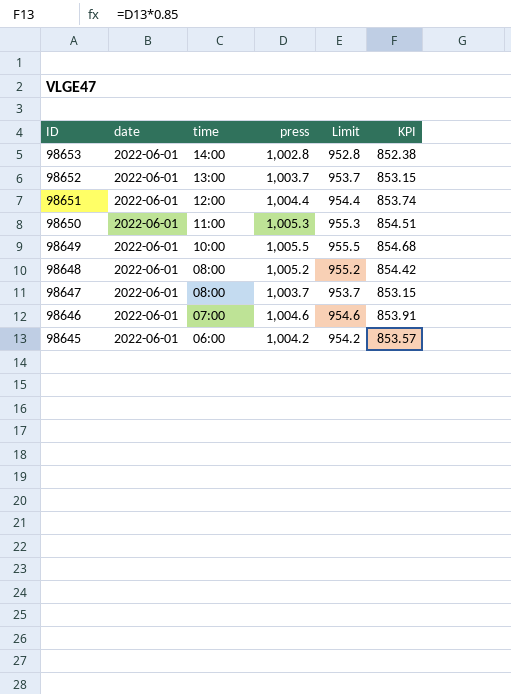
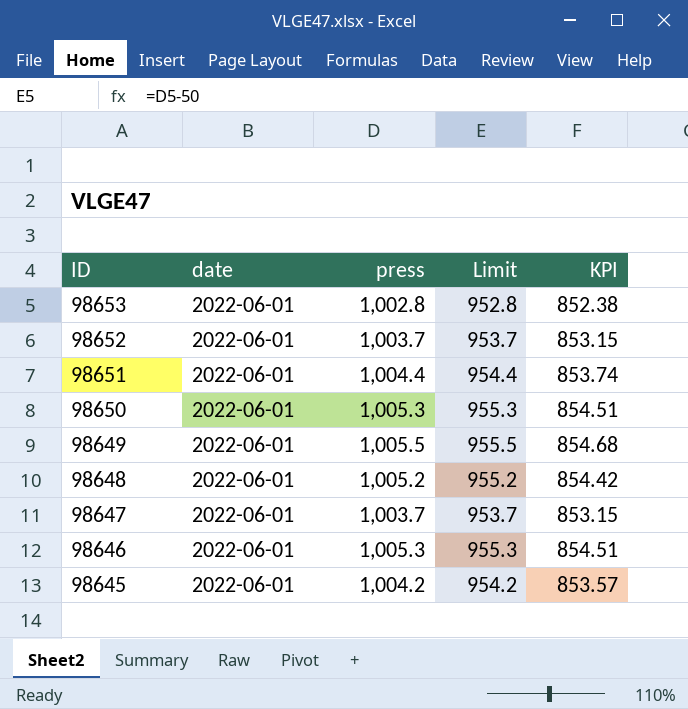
column time | position: 3 -> none
98646 | press: 1,004.6 -> 1,005.3
98646 | Limit: 954.6 -> 955.3
98646 | KPI: 853.91 -> 854.51

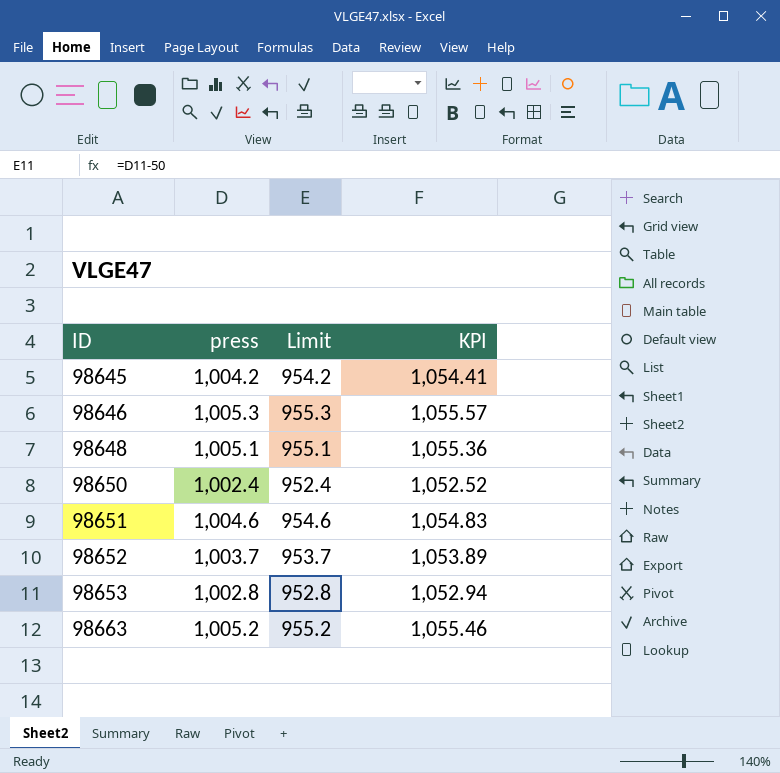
row order: ID descending -> ID ascending
column date | position: 2 -> none
column KPI | formula: [press] * 0.85 -> [press] * 1.05
row 98649: 2022-06-01 | 1,005.5 | 955.5 | 854.68 -> none
row 98647: 2022-06-01 | 1,003.7 | 953.7 | 853.15 -> none
98648 | press: 1,005.2 -> 1,005.1
98648 | Limit: 955.2 -> 955.1
98650 | press: 1,005.3 -> 1,002.4
98650 | Limit: 955.3 -> 952.4
98651 | press: 1,004.4 -> 1,004.6
98651 | Limit: 954.4 -> 954.6
row 98663: none -> 1,005.2 | 955.2 | 1,055.46

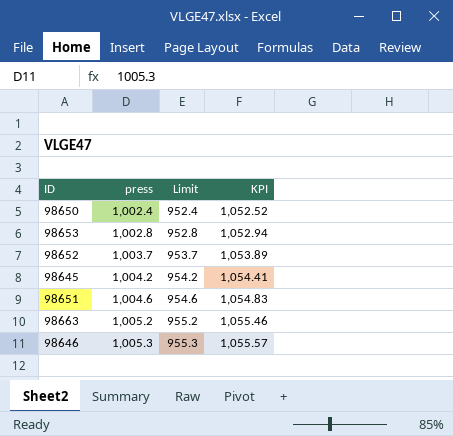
row order: ID ascending -> press ascending
row 98648: 1,005.1 | 955.1 | 1,055.36 -> none

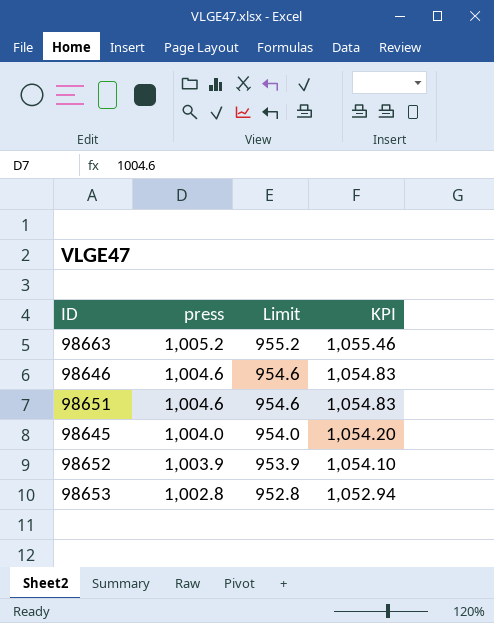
row order: press ascending -> press descending
row 98650: 1,002.4 | 952.4 | 1,052.52 -> none
98646 | press: 1,005.3 -> 1,004.6
98646 | Limit: 955.3 -> 954.6
98646 | KPI: 1,055.57 -> 1,054.83
98645 | press: 1,004.2 -> 1,004.0
98645 | Limit: 954.2 -> 954.0
98645 | KPI: 1,054.41 -> 1,054.20
98652 | press: 1,003.7 -> 1,003.9
98652 | Limit: 953.7 -> 953.9
98652 | KPI: 1,053.89 -> 1,054.10

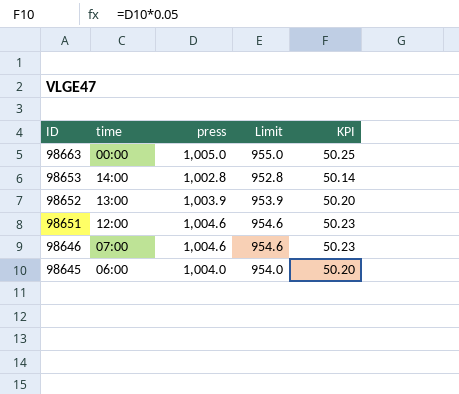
row order: press descending -> ID descending
column time | position: none -> 2
column KPI | formula: [press] * 1.05 -> [press] * 0.05
98663 | press: 1,005.2 -> 1,005.0
98663 | Limit: 955.2 -> 955.0

